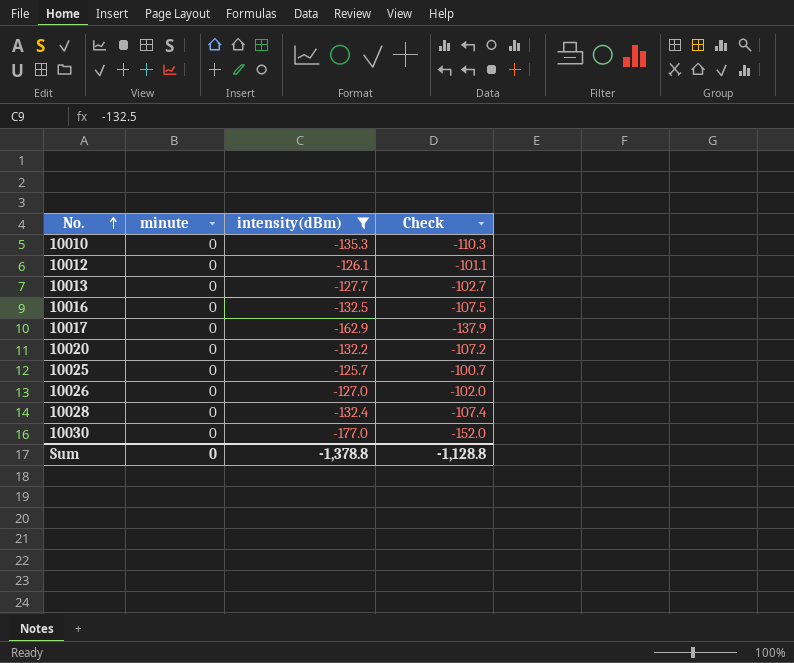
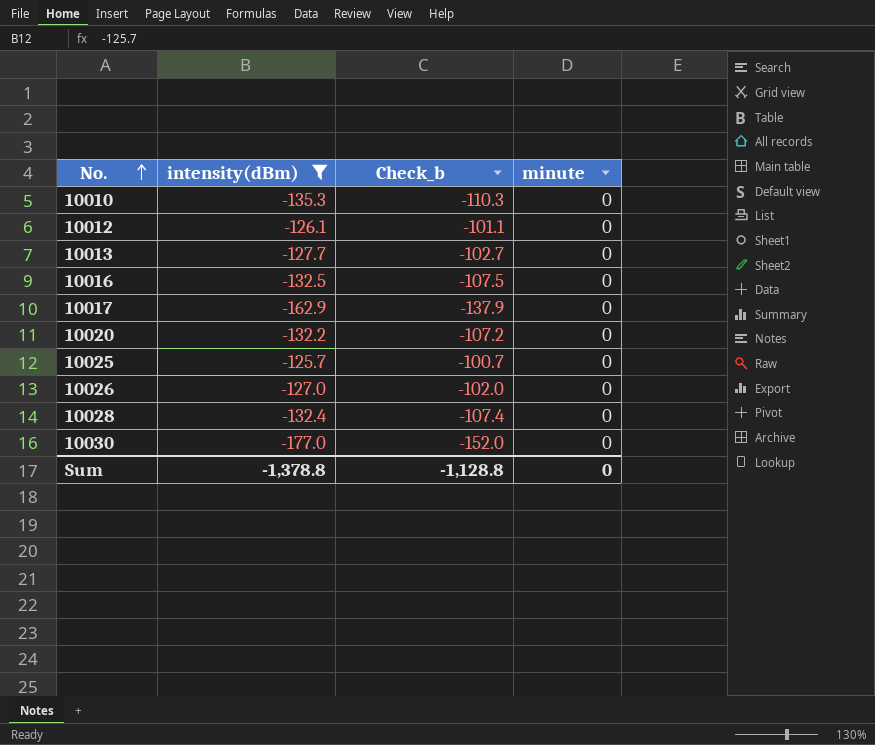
column name: Check -> Check_b
column minute | position: 2 -> 4

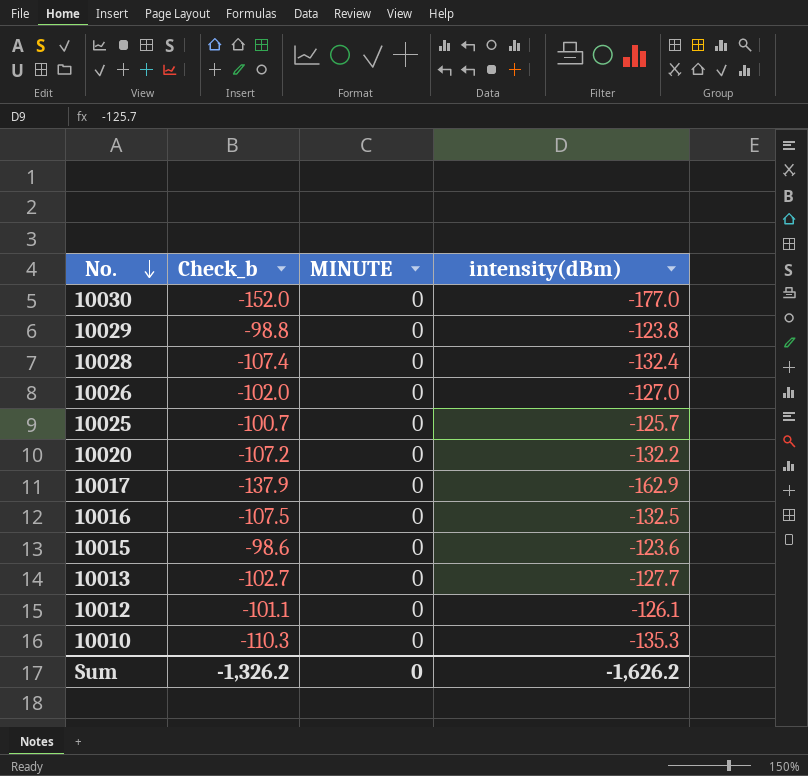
filter: intensity(dBm) <= -125.7 -> none
row order: No. ascending -> No. descending
column name: minute -> MINUTE
column intensity(dBm) | position: 2 -> 4
Sum | Check_b: -1,128.8 -> -1,326.2
Sum | intensity(dBm): -1,378.8 -> -1,626.2

